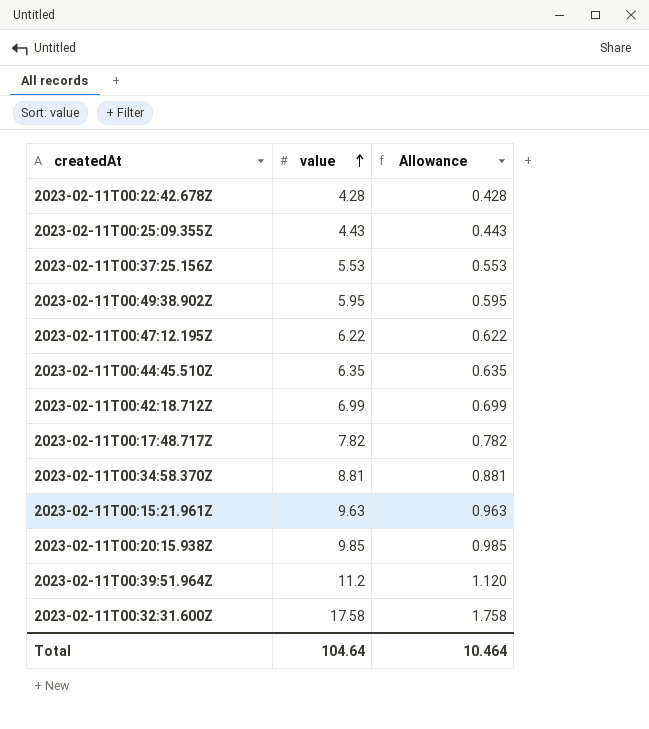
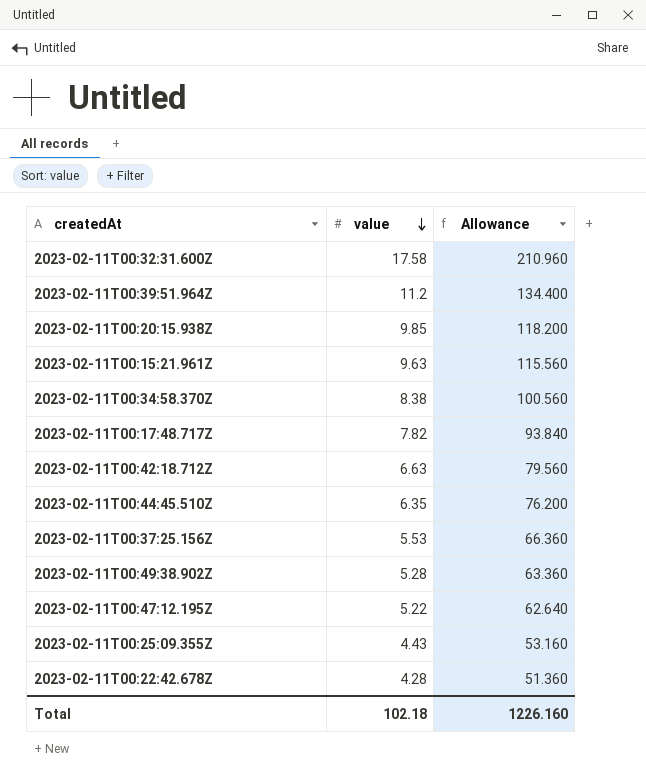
row order: value ascending -> value descending
column Allowance | formula: [value] * 0.1 -> [value] * 12
2023-02-11T00:34:58.370Z | value: 8.81 -> 8.38
2023-02-11T00:42:18.712Z | value: 6.99 -> 6.63
2023-02-11T00:49:38.902Z | value: 5.95 -> 5.28
2023-02-11T00:47:12.195Z | value: 6.22 -> 5.22
Total | value: 104.64 -> 102.18
Total | Allowance: 10.464 -> 1226.160

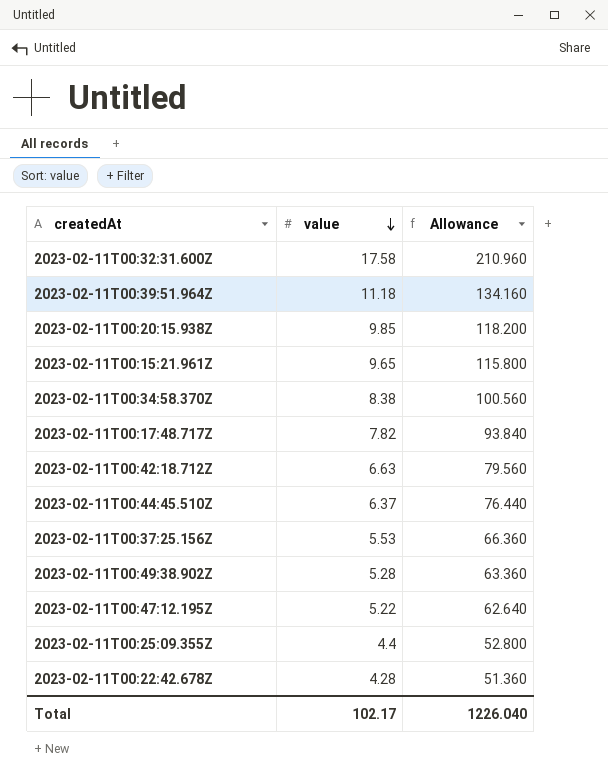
2023-02-11T00:39:51.964Z | value: 11.2 -> 11.18
2023-02-11T00:39:51.964Z | Allowance: 134.400 -> 134.160
2023-02-11T00:15:21.961Z | value: 9.63 -> 9.65
2023-02-11T00:15:21.961Z | Allowance: 115.560 -> 115.800
2023-02-11T00:44:45.510Z | value: 6.35 -> 6.37
2023-02-11T00:44:45.510Z | Allowance: 76.200 -> 76.440
2023-02-11T00:25:09.355Z | value: 4.43 -> 4.4
2023-02-11T00:25:09.355Z | Allowance: 53.160 -> 52.800
Total | value: 102.18 -> 102.17
Total | Allowance: 1226.160 -> 1226.040

